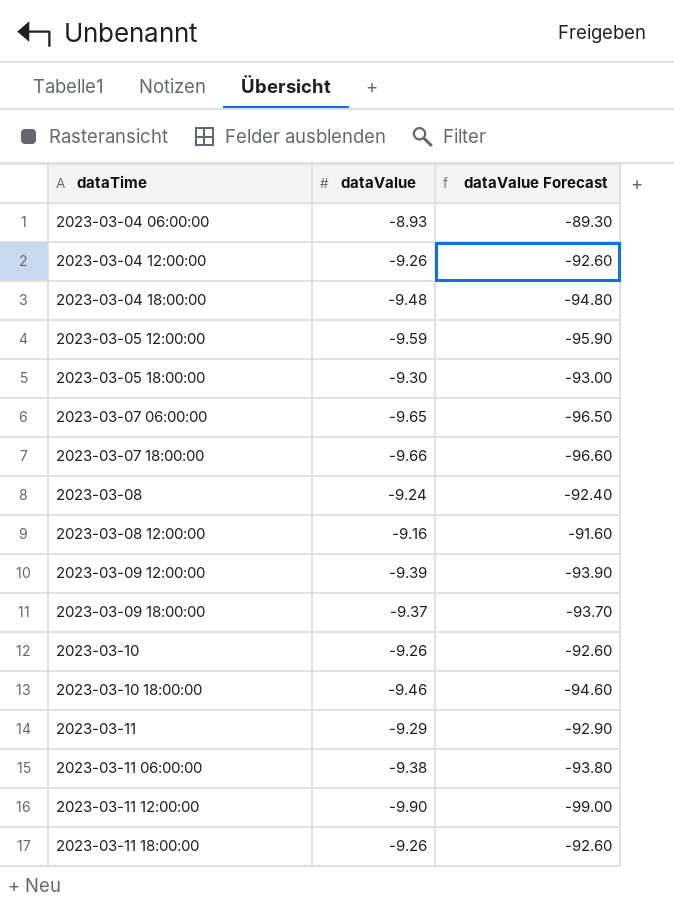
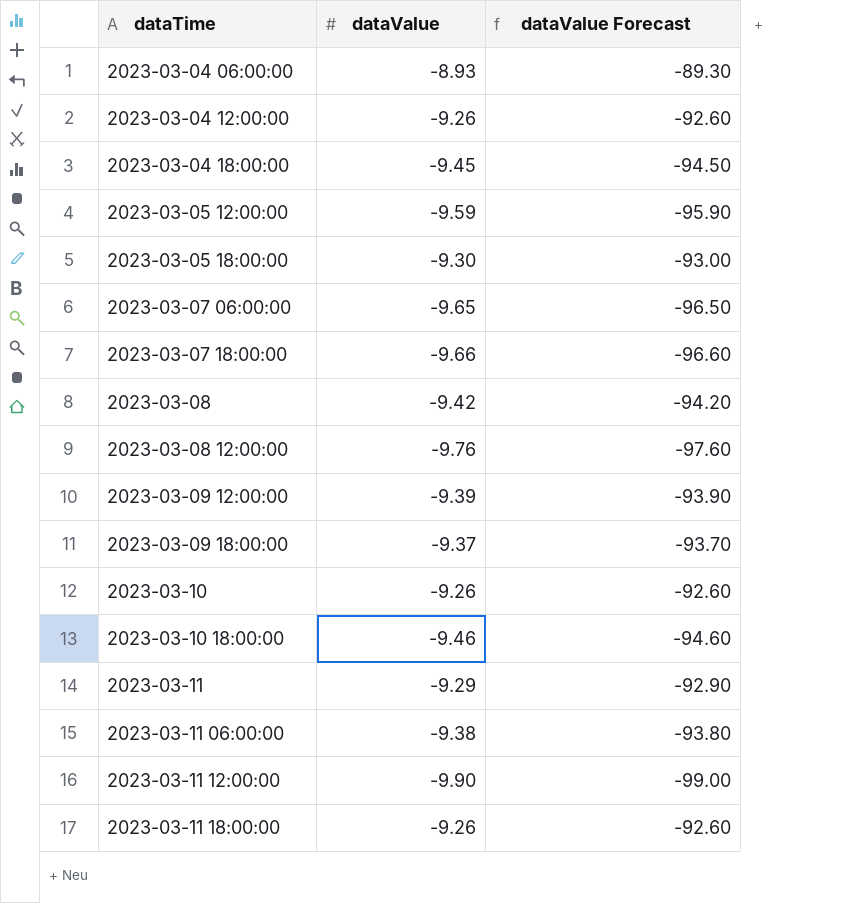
2023-03-04 18:00:00 | dataValue: -9.48 -> -9.45
2023-03-04 18:00:00 | dataValue Forecast: -94.80 -> -94.50
2023-03-08 | dataValue: -9.24 -> -9.42
2023-03-08 | dataValue Forecast: -92.40 -> -94.20
2023-03-08 12:00:00 | dataValue: -9.16 -> -9.76
2023-03-08 12:00:00 | dataValue Forecast: -91.60 -> -97.60

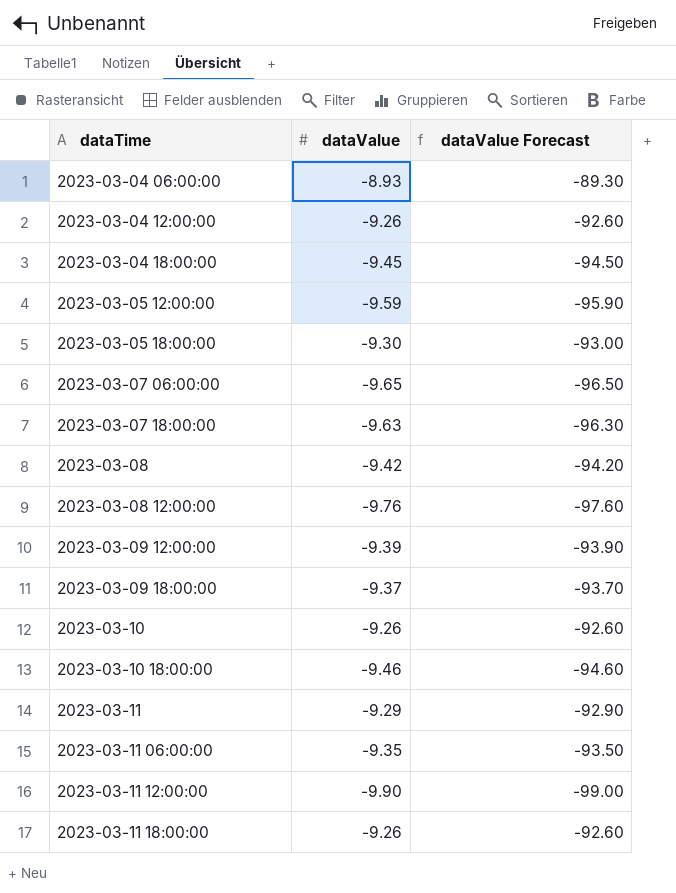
2023-03-07 18:00:00 | dataValue: -9.66 -> -9.63
2023-03-07 18:00:00 | dataValue Forecast: -96.60 -> -96.30
2023-03-11 06:00:00 | dataValue: -9.38 -> -9.35
2023-03-11 06:00:00 | dataValue Forecast: -93.80 -> -93.50

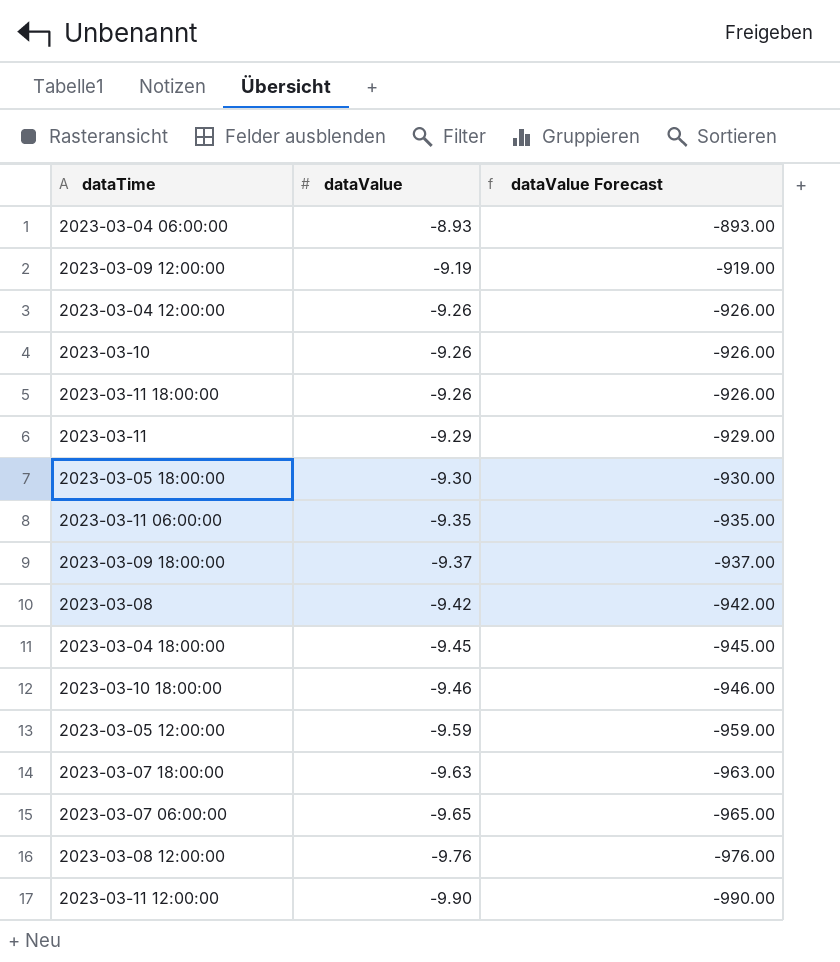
row order: dataTime ascending -> dataValue descending
column dataValue Forecast | formula: [dataValue] * 10 -> [dataValue] * 100
2023-03-09 12:00:00 | dataValue: -9.39 -> -9.19

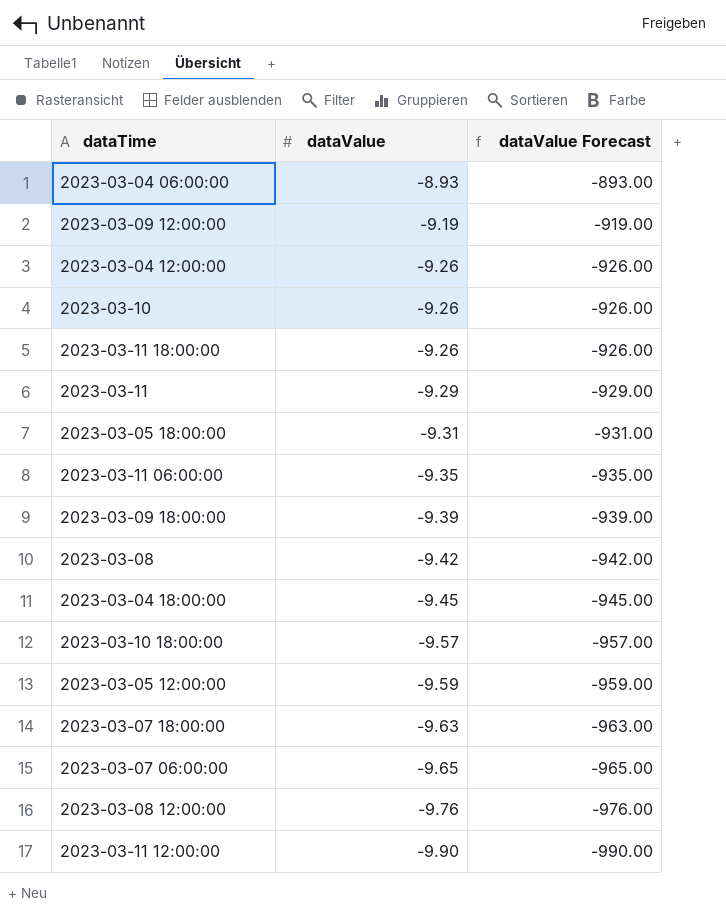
2023-03-05 18:00:00 | dataValue: -9.30 -> -9.31
2023-03-05 18:00:00 | dataValue Forecast: -930.00 -> -931.00
2023-03-09 18:00:00 | dataValue: -9.37 -> -9.39
2023-03-09 18:00:00 | dataValue Forecast: -937.00 -> -939.00
2023-03-10 18:00:00 | dataValue: -9.46 -> -9.57
2023-03-10 18:00:00 | dataValue Forecast: -946.00 -> -957.00

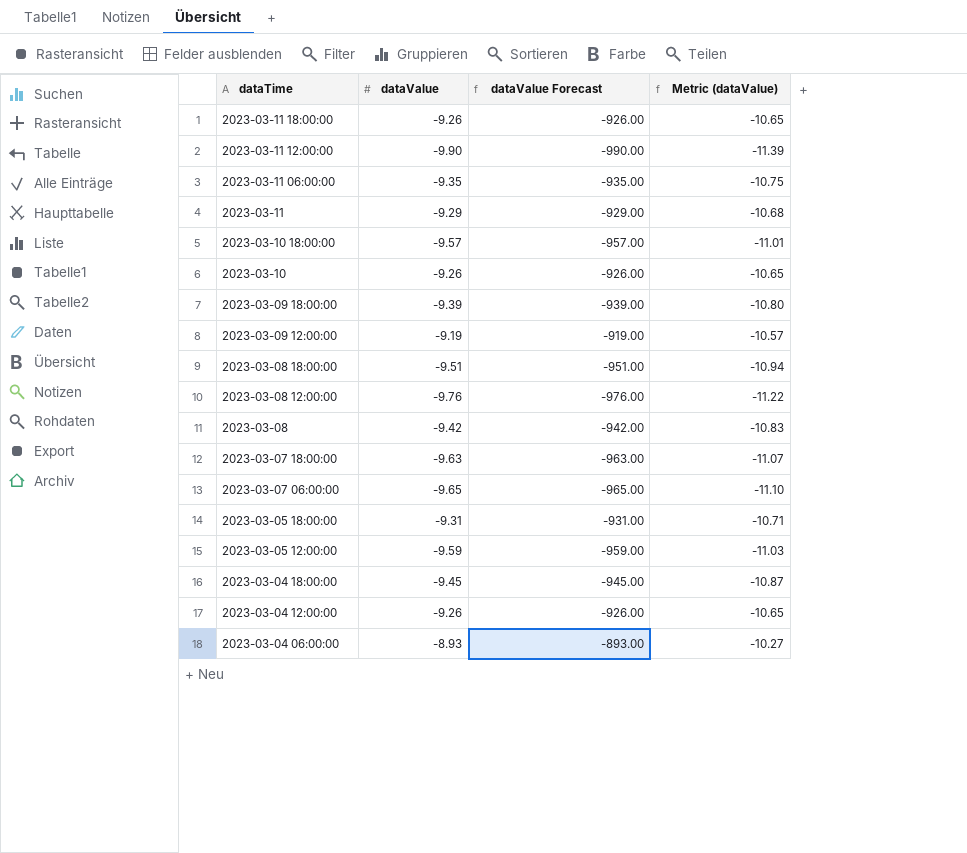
row order: dataValue descending -> dataTime descending
column Metric (dataValue) | formula: none -> [dataValue] * 1.15
row 2023-03-08 18:00:00: none -> -9.51 | -951.00 | -10.94

